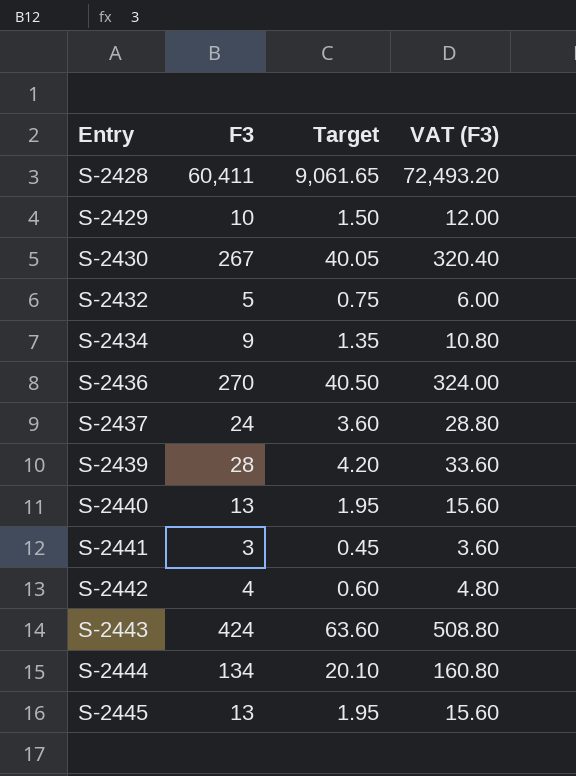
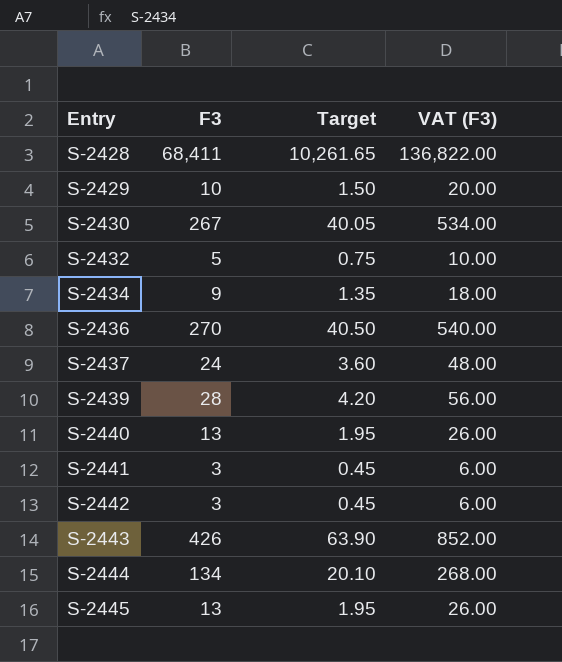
column VAT (F3) | formula: [F3] * 1.2 -> [F3] * 2
S-2428 | F3: 60,411 -> 68,411
S-2428 | Target: 9,061.65 -> 10,261.65
S-2442 | F3: 4 -> 3
S-2442 | Target: 0.60 -> 0.45
S-2443 | F3: 424 -> 426
S-2443 | Target: 63.60 -> 63.90

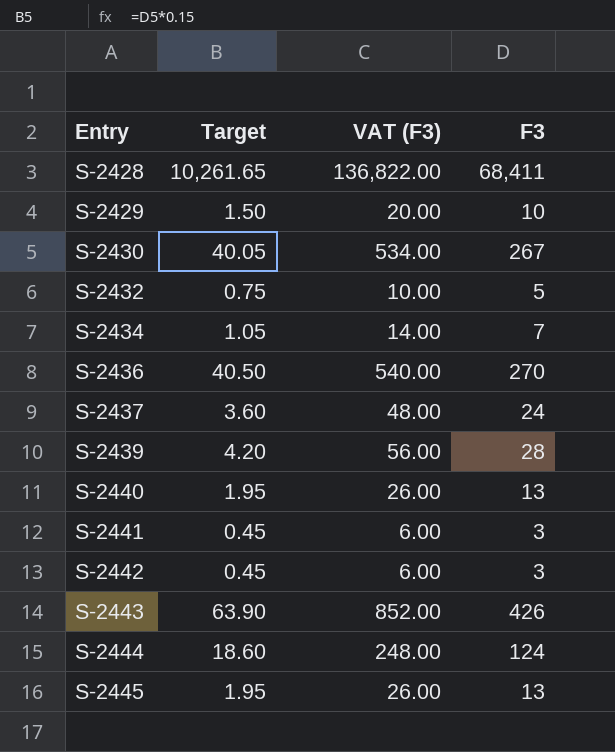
column F3 | position: 2 -> 4
S-2434 | Target: 1.35 -> 1.05
S-2434 | VAT (F3): 18.00 -> 14.00
S-2434 | F3: 9 -> 7
S-2444 | Target: 20.10 -> 18.60
S-2444 | VAT (F3): 268.00 -> 248.00
S-2444 | F3: 134 -> 124

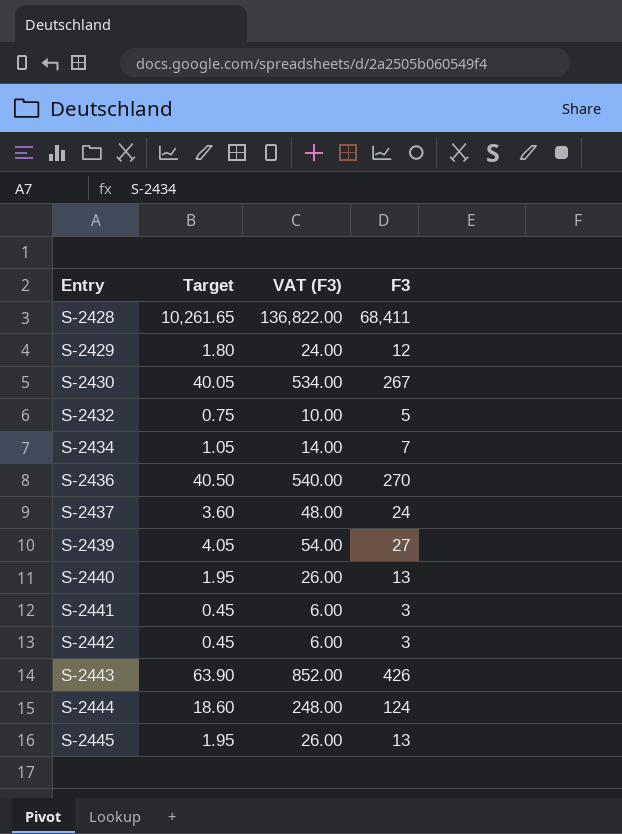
S-2429 | Target: 1.50 -> 1.80
S-2429 | VAT (F3): 20.00 -> 24.00
S-2429 | F3: 10 -> 12
S-2439 | Target: 4.20 -> 4.05
S-2439 | VAT (F3): 56.00 -> 54.00
S-2439 | F3: 28 -> 27

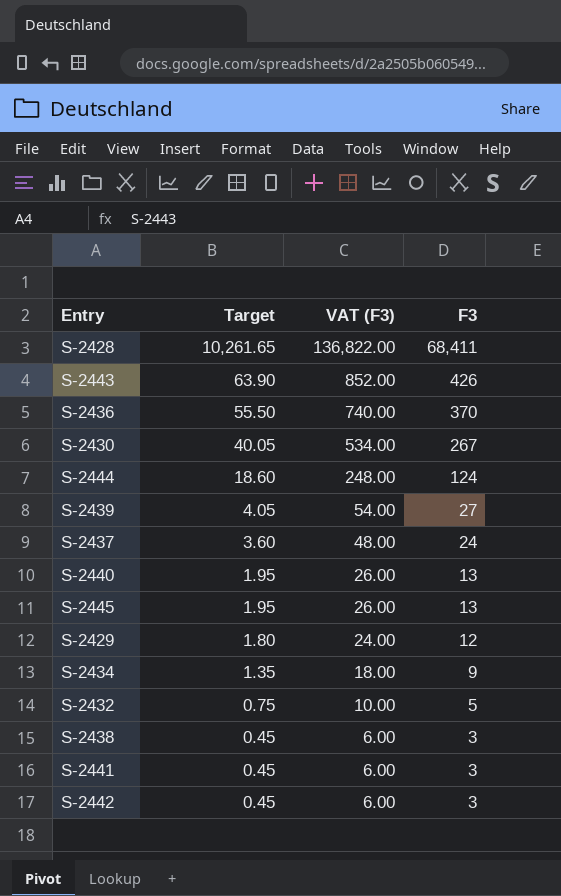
row order: Entry ascending -> Target descending
S-2436 | Target: 40.50 -> 55.50
S-2436 | VAT (F3): 540.00 -> 740.00
S-2436 | F3: 270 -> 370
S-2434 | Target: 1.05 -> 1.35
S-2434 | VAT (F3): 14.00 -> 18.00
S-2434 | F3: 7 -> 9
row S-2438: none -> 0.45 | 6.00 | 3

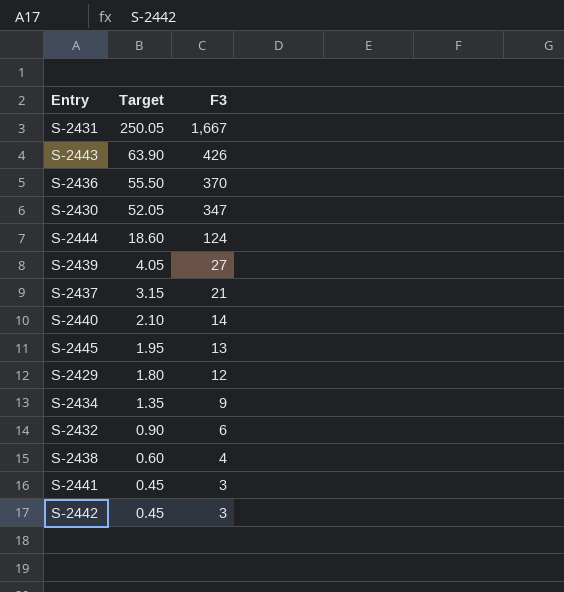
column VAT (F3) | formula: [F3] * 2 -> none
row S-2428: 10,261.65 | 136,822.00 | 68,411 -> none
row S-2431: none -> 250.05 | 1,667
S-2430 | Target: 40.05 -> 52.05
S-2430 | F3: 267 -> 347
S-2437 | Target: 3.60 -> 3.15
S-2437 | F3: 24 -> 21
S-2440 | Target: 1.95 -> 2.10
S-2440 | F3: 13 -> 14
S-2432 | Target: 0.75 -> 0.90
S-2432 | F3: 5 -> 6
S-2438 | Target: 0.45 -> 0.60
S-2438 | F3: 3 -> 4

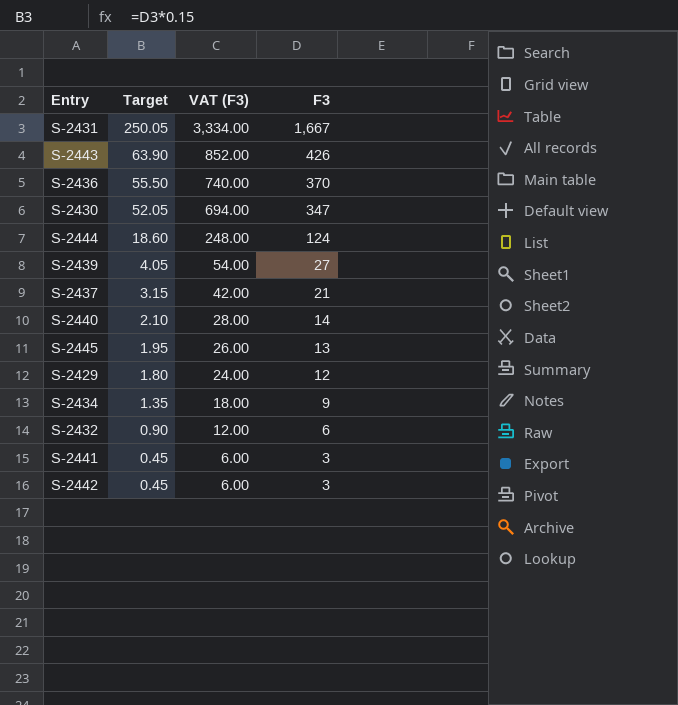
column VAT (F3) | formula: none -> [F3] * 2
row S-2438: 0.60 | 4 -> none

